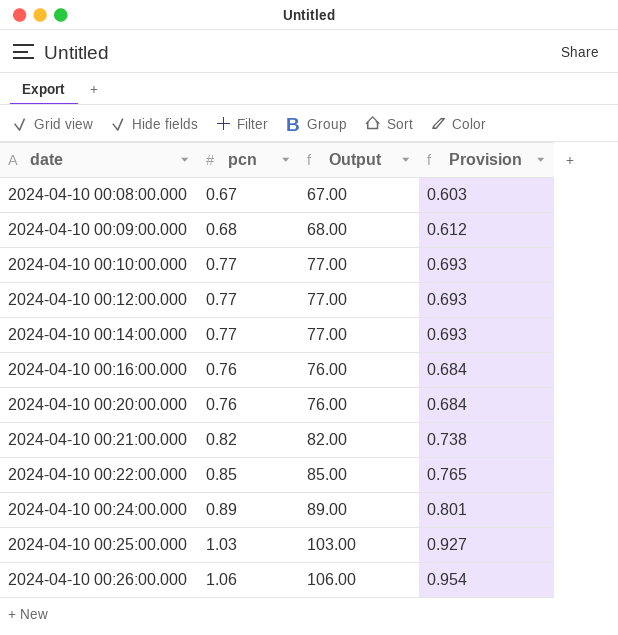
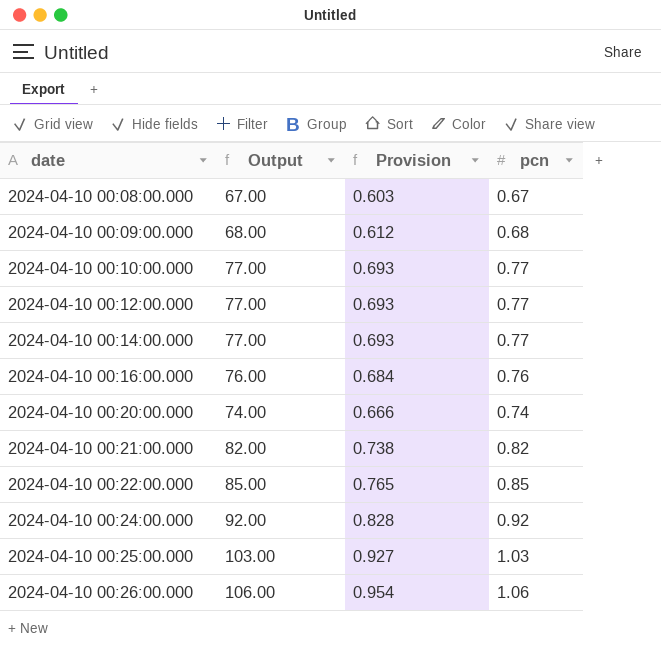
column pcn | position: 2 -> 4
2024-04-10 00:20:00.000 | Output: 76.00 -> 74.00
2024-04-10 00:20:00.000 | Provision: 0.684 -> 0.666
2024-04-10 00:20:00.000 | pcn: 0.76 -> 0.74
2024-04-10 00:24:00.000 | Output: 89.00 -> 92.00
2024-04-10 00:24:00.000 | Provision: 0.801 -> 0.828
2024-04-10 00:24:00.000 | pcn: 0.89 -> 0.92

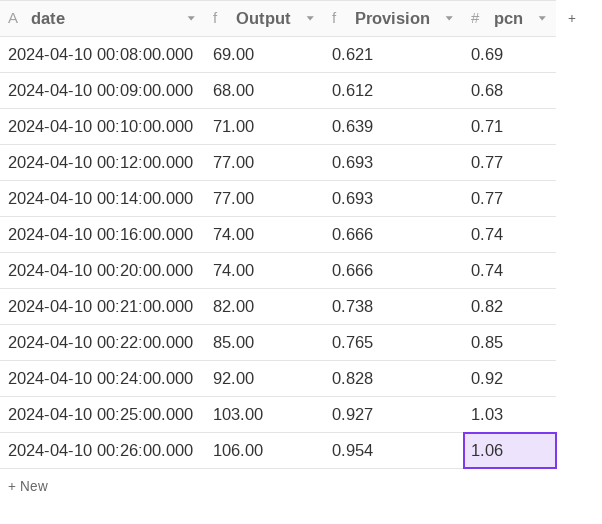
2024-04-10 00:08:00.000 | Output: 67.00 -> 69.00
2024-04-10 00:08:00.000 | Provision: 0.603 -> 0.621
2024-04-10 00:08:00.000 | pcn: 0.67 -> 0.69
2024-04-10 00:10:00.000 | Output: 77.00 -> 71.00
2024-04-10 00:10:00.000 | Provision: 0.693 -> 0.639
2024-04-10 00:10:00.000 | pcn: 0.77 -> 0.71
2024-04-10 00:16:00.000 | Output: 76.00 -> 74.00
2024-04-10 00:16:00.000 | Provision: 0.684 -> 0.666
2024-04-10 00:16:00.000 | pcn: 0.76 -> 0.74

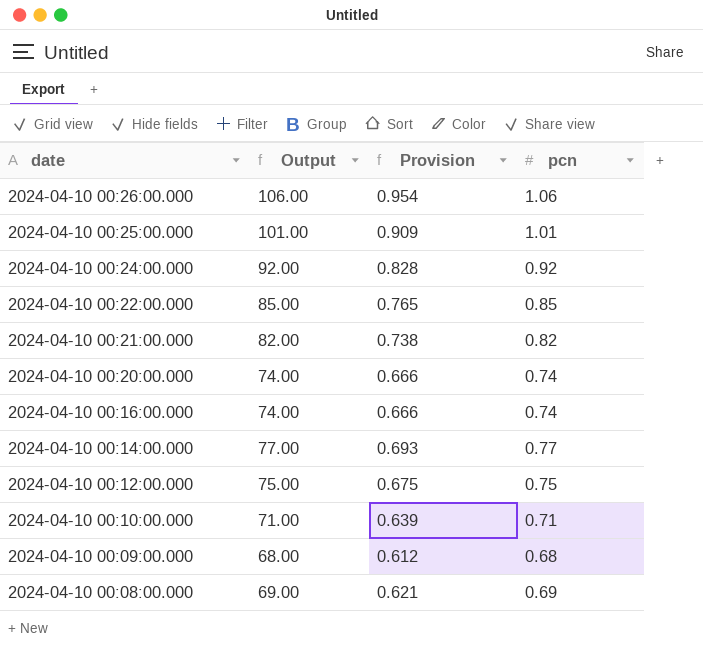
row order: date ascending -> date descending
2024-04-10 00:25:00.000 | Output: 103.00 -> 101.00
2024-04-10 00:25:00.000 | Provision: 0.927 -> 0.909
2024-04-10 00:25:00.000 | pcn: 1.03 -> 1.01
2024-04-10 00:12:00.000 | Output: 77.00 -> 75.00
2024-04-10 00:12:00.000 | Provision: 0.693 -> 0.675
2024-04-10 00:12:00.000 | pcn: 0.77 -> 0.75

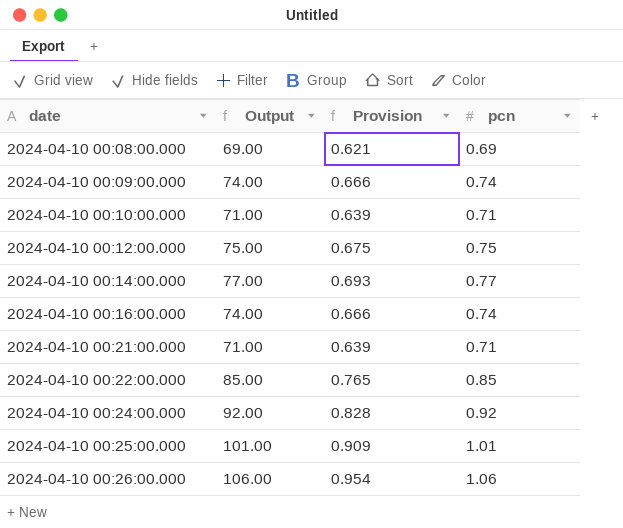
row order: date descending -> date ascending
row 2024-04-10 00:20:00.000: 74.00 | 0.666 | 0.74 -> none
2024-04-10 00:09:00.000 | Output: 68.00 -> 74.00
2024-04-10 00:09:00.000 | Provision: 0.612 -> 0.666
2024-04-10 00:09:00.000 | pcn: 0.68 -> 0.74
2024-04-10 00:21:00.000 | Output: 82.00 -> 71.00
2024-04-10 00:21:00.000 | Provision: 0.738 -> 0.639
2024-04-10 00:21:00.000 | pcn: 0.82 -> 0.71

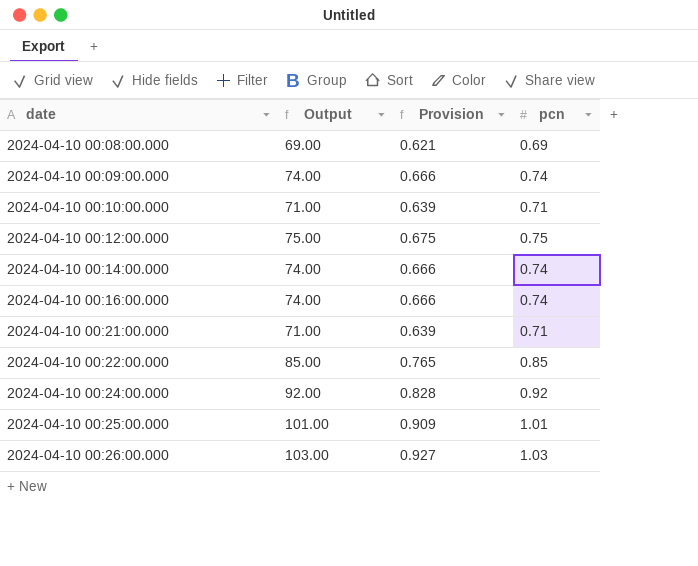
2024-04-10 00:14:00.000 | Output: 77.00 -> 74.00
2024-04-10 00:14:00.000 | Provision: 0.693 -> 0.666
2024-04-10 00:14:00.000 | pcn: 0.77 -> 0.74
2024-04-10 00:26:00.000 | Output: 106.00 -> 103.00
2024-04-10 00:26:00.000 | Provision: 0.954 -> 0.927
2024-04-10 00:26:00.000 | pcn: 1.06 -> 1.03

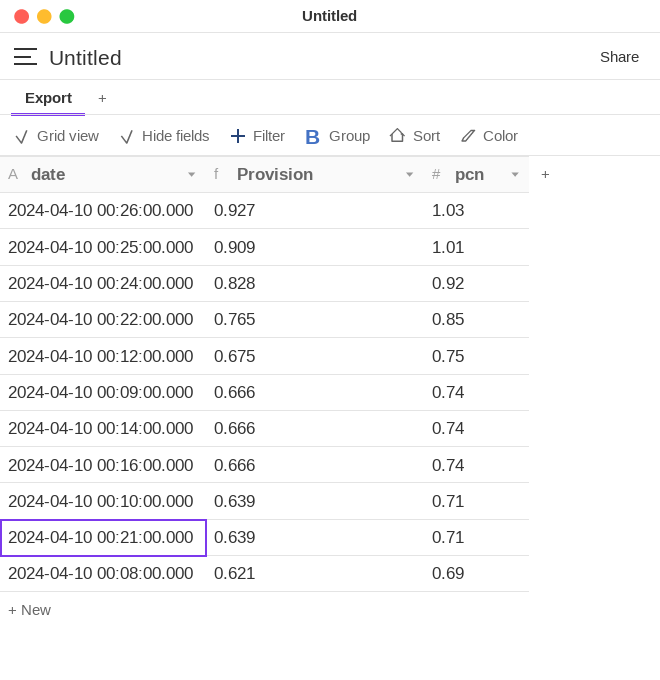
row order: date ascending -> Provision descending
column Output | formula: [pcn] * 100 -> none

